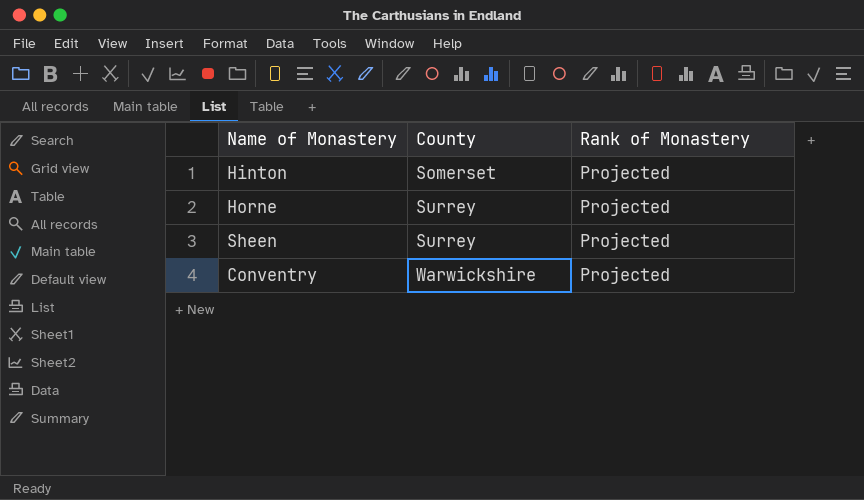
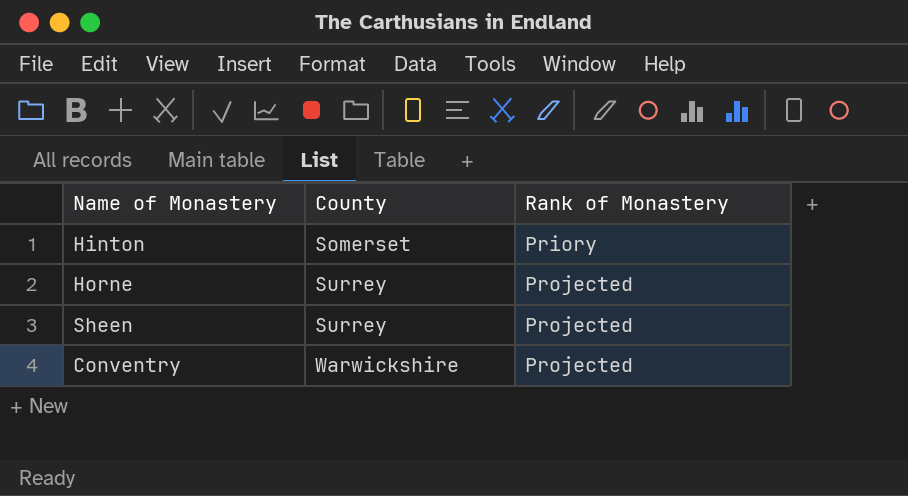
Hinton | Rank of Monastery: Projected -> Priory

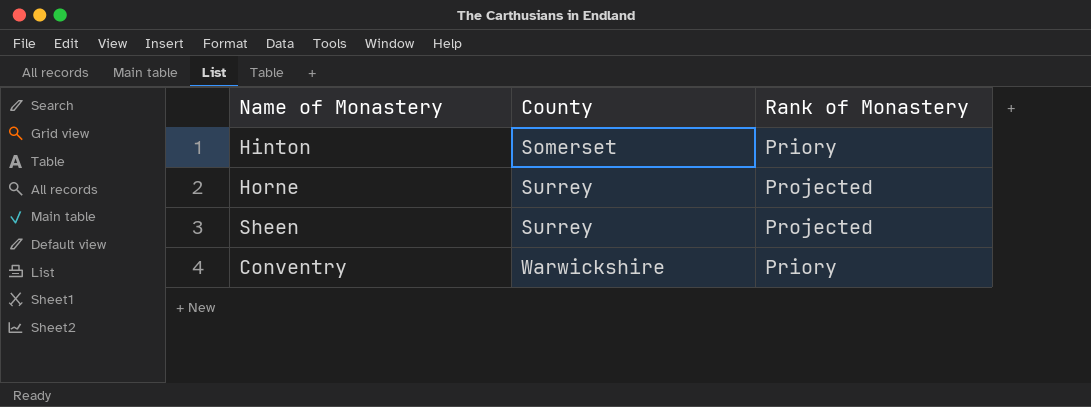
Conventry | Rank of Monastery: Projected -> Priory

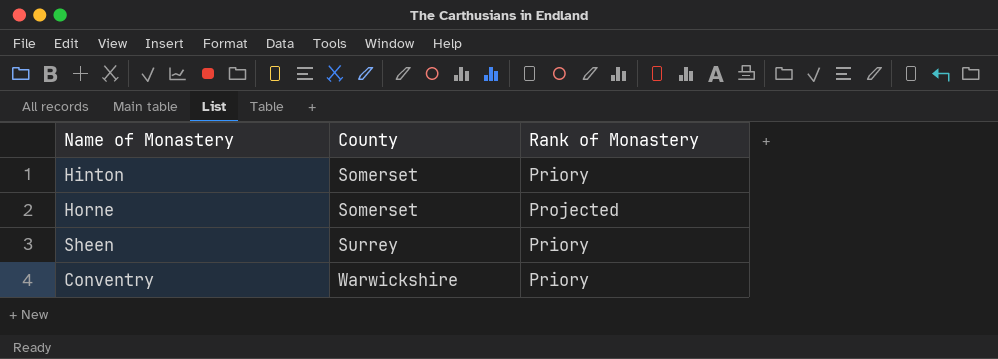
Horne | County: Surrey -> Somerset
Sheen | Rank of Monastery: Projected -> Priory

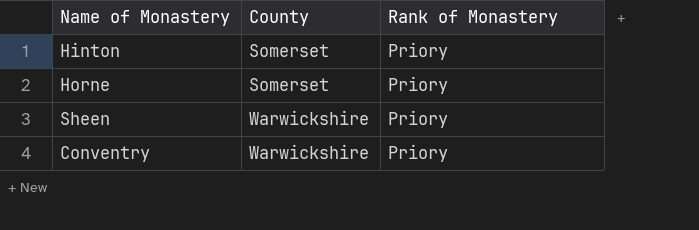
Horne | Rank of Monastery: Projected -> Priory
Sheen | County: Surrey -> Warwickshire

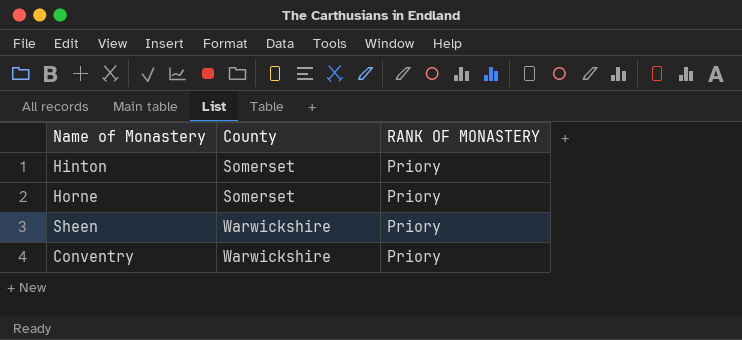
column name: Rank of Monastery -> RANK OF MONASTERY

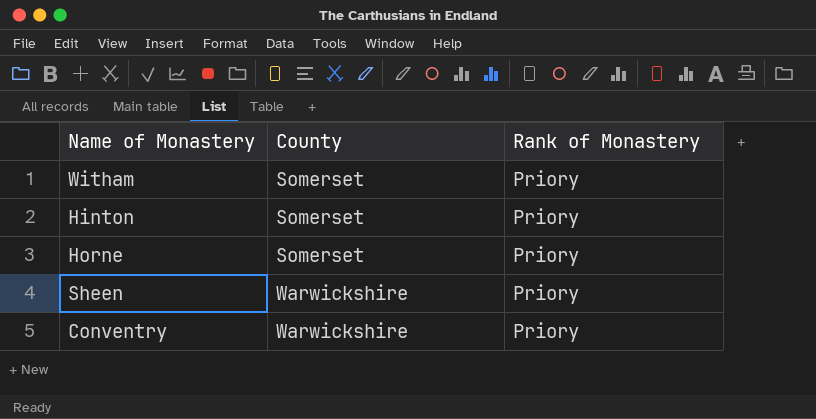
column name: RANK OF MONASTERY -> Rank of Monastery
row Witham: none -> Somerset | Priory

